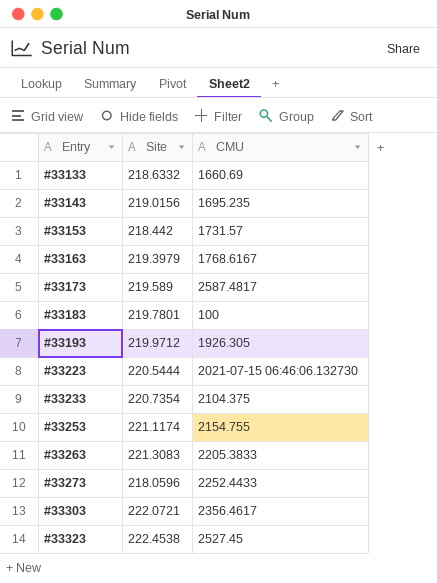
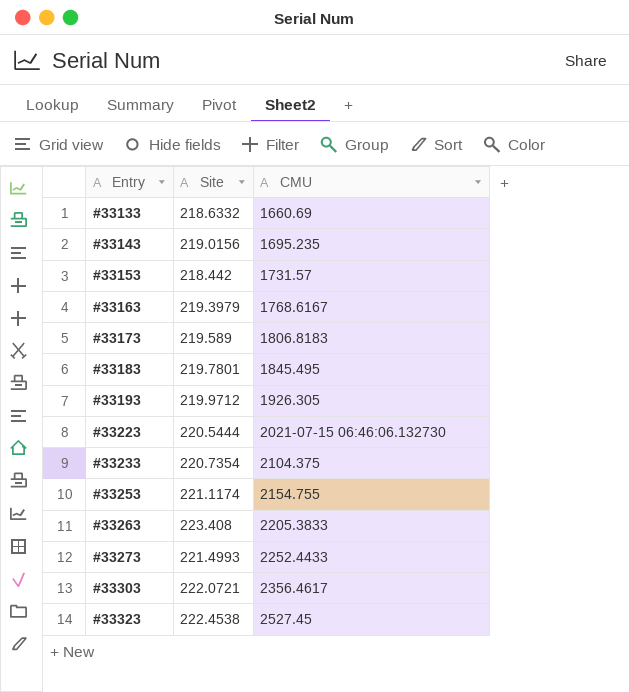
#33173 | CMU: 2587.4817 -> 1806.8183
#33183 | CMU: 100 -> 1845.495
#33263 | Site: 221.3083 -> 223.408
#33273 | Site: 218.0596 -> 221.4993

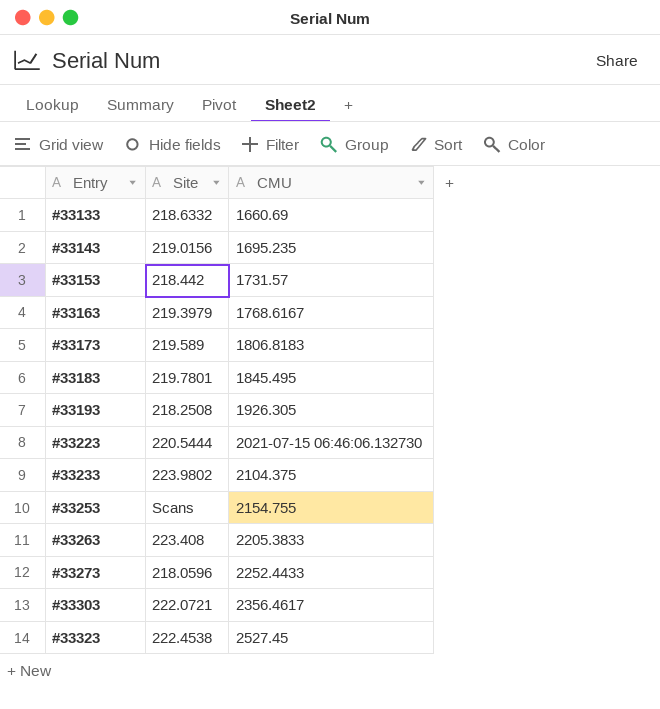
#33193 | Site: 219.9712 -> 218.2508
#33233 | Site: 220.7354 -> 223.9802
#33253 | Site: 221.1174 -> Scans
#33273 | Site: 221.4993 -> 218.0596

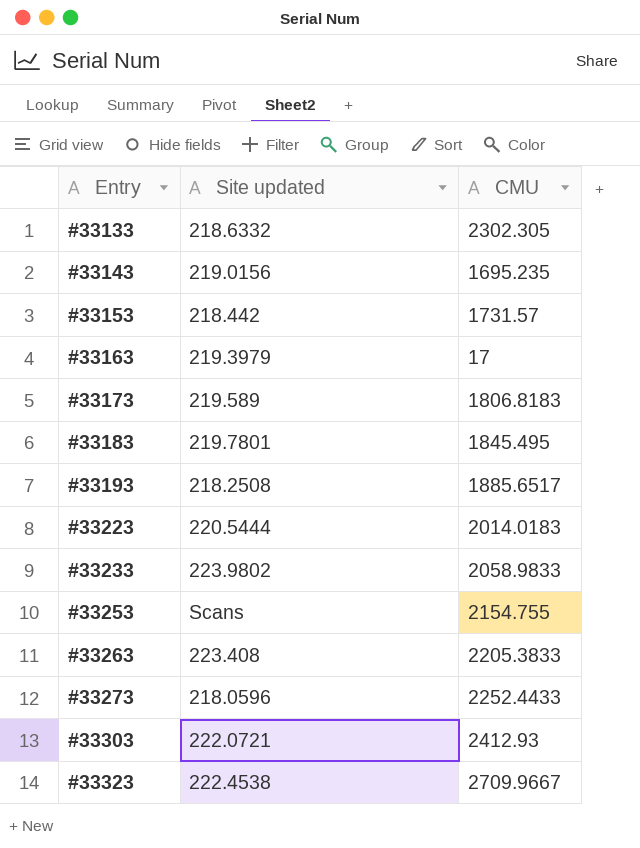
column name: Site -> Site updated
#33133 | CMU: 1660.69 -> 2302.305
#33163 | CMU: 1768.6167 -> 17
#33193 | CMU: 1926.305 -> 1885.6517
#33223 | CMU: 2021-07-15 06:46:06.132730 -> 2014.0183
#33233 | CMU: 2104.375 -> 2058.9833
#33303 | CMU: 2356.4617 -> 2412.93
#33323 | CMU: 2527.45 -> 2709.9667

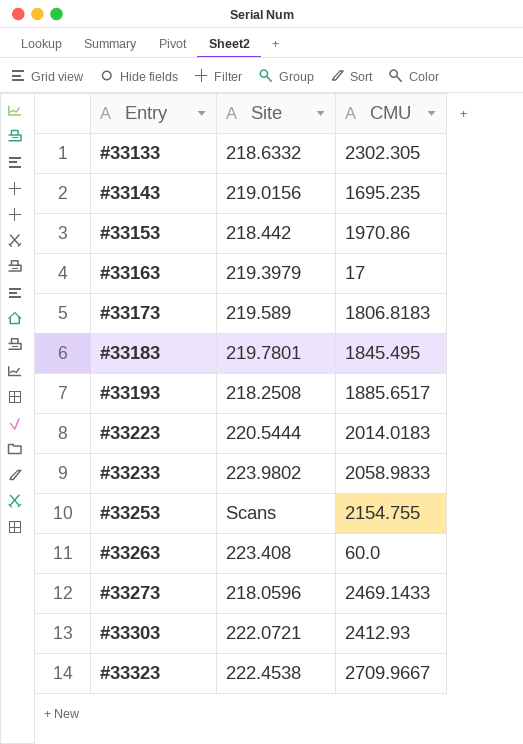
column name: Site updated -> Site
#33153 | CMU: 1731.57 -> 1970.86
#33263 | CMU: 2205.3833 -> 60.0
#33273 | CMU: 2252.4433 -> 2469.1433

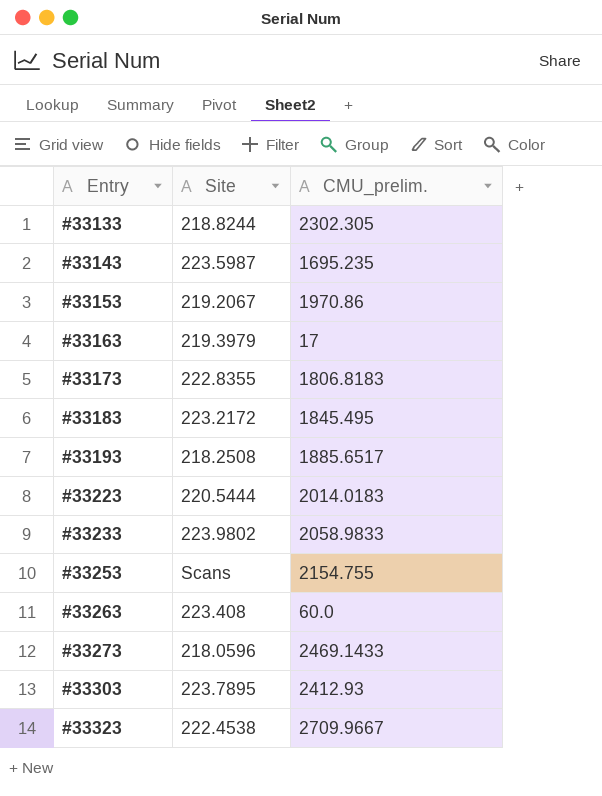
column name: CMU -> CMU_prelim.
#33133 | Site: 218.6332 -> 218.8244
#33143 | Site: 219.0156 -> 223.5987
#33153 | Site: 218.442 -> 219.2067
#33173 | Site: 219.589 -> 222.8355
#33183 | Site: 219.7801 -> 223.2172
#33303 | Site: 222.0721 -> 223.7895

